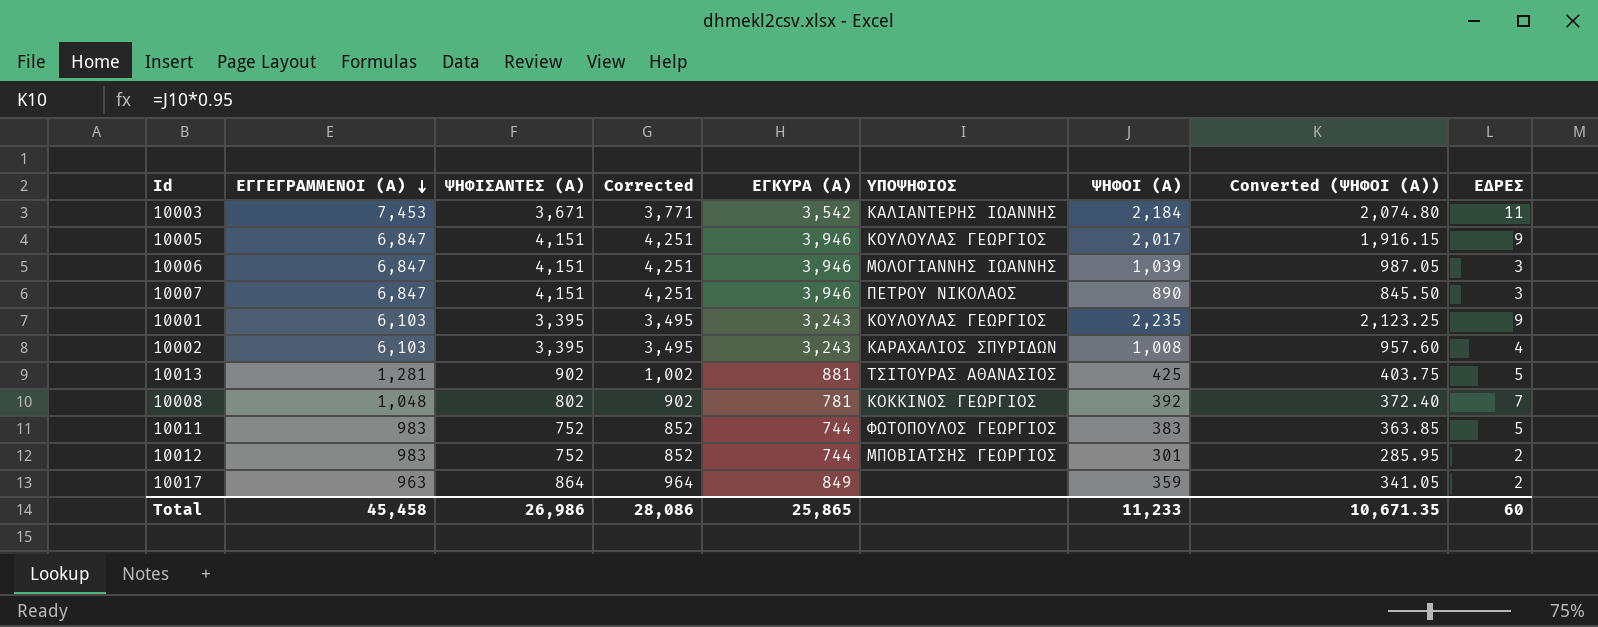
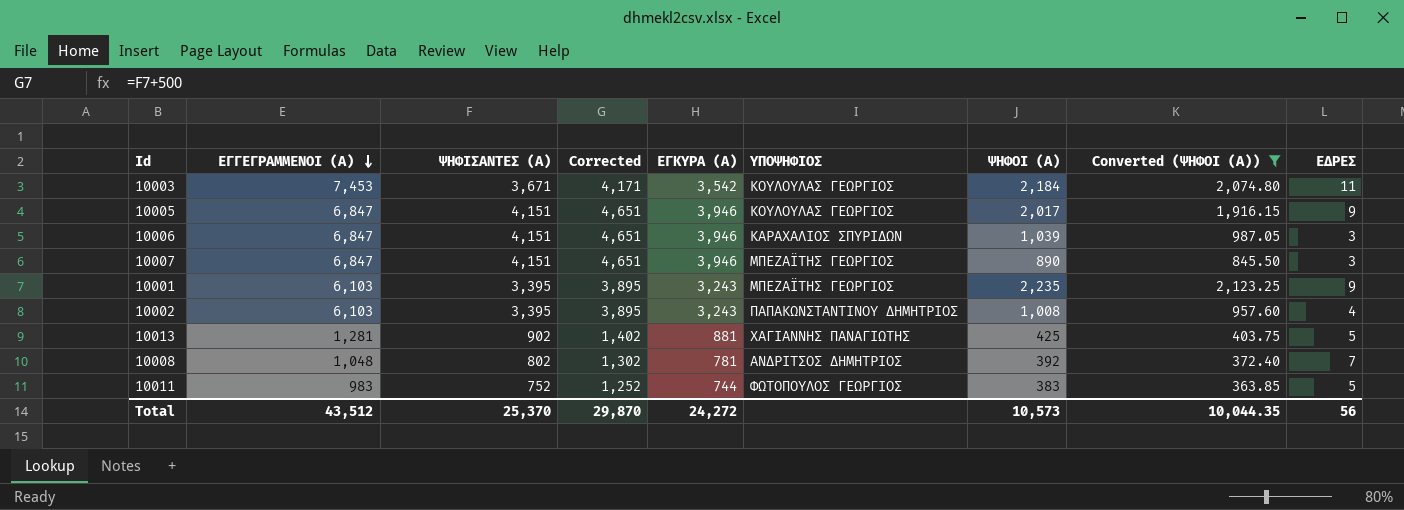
filter: none -> Converted (ΨΗΦΟΙ (Α)) >= 363.85
column Corrected | formula: [ΨΗΦΙΣΑΝΤΕΣ (Α)] + 100 -> [ΨΗΦΙΣΑΝΤΕΣ (Α)] + 500
10003 | ΥΠΟΨΗΦΙΟΣ: ΚΑΛΙΑΝΤΕΡΗΣ ΙΩΑΝΝΗΣ -> ΚΟΥΛΟΥΛΑΣ ΓΕΩΡΓΙΟΣ
10006 | ΥΠΟΨΗΦΙΟΣ: ΜΟΛΟΓΙΑΝΝΗΣ ΙΩΑΝΝΗΣ -> ΚΑΡΑΧΑΛΙΟΣ ΣΠΥΡΙΔΩΝ
10007 | ΥΠΟΨΗΦΙΟΣ: ΠΕΤΡΟΥ ΝΙΚΟΛΑΟΣ -> ΜΠΕΖΑΪΤΗΣ ΓΕΩΡΓΙΟΣ
10001 | ΥΠΟΨΗΦΙΟΣ: ΚΟΥΛΟΥΛΑΣ ΓΕΩΡΓΙΟΣ -> ΜΠΕΖΑΪΤΗΣ ΓΕΩΡΓΙΟΣ
10002 | ΥΠΟΨΗΦΙΟΣ: ΚΑΡΑΧΑΛΙΟΣ ΣΠΥΡΙΔΩΝ -> ΠΑΠΑΚΩΝΣΤΑΝΤΙΝΟΥ ΔΗΜΗΤΡΙΟΣ
10013 | ΥΠΟΨΗΦΙΟΣ: ΤΣΙΤΟΥΡΑΣ ΑΘΑΝΑΣΙΟΣ -> ΧΑΓΙΑΝΝΗΣ ΠΑΝΑΓΙΩΤΗΣ
10008 | ΥΠΟΨΗΦΙΟΣ: ΚΟΚΚΙΝΟΣ ΓΕΩΡΓΙΟΣ -> ΑΝΔΡΙΤΣΟΣ ΔΗΜΗΤΡΙΟΣ
Total | ΕΓΓΕΓΡΑΜΜΕΝΟΙ (Α): 45,458 -> 43,512
Total | ΨΗΦΙΣΑΝΤΕΣ (Α): 26,986 -> 25,370
Total | Corrected: 28,086 -> 29,870
Total | ΕΓΚΥΡΑ (Α): 25,865 -> 24,272
Total | ΨΗΦΟΙ (Α): 11,233 -> 10,573
Total | Converted (ΨΗΦΟΙ (Α)): 10,671.35 -> 10,044.35
Total | ΕΔΡΕΣ: 60 -> 56

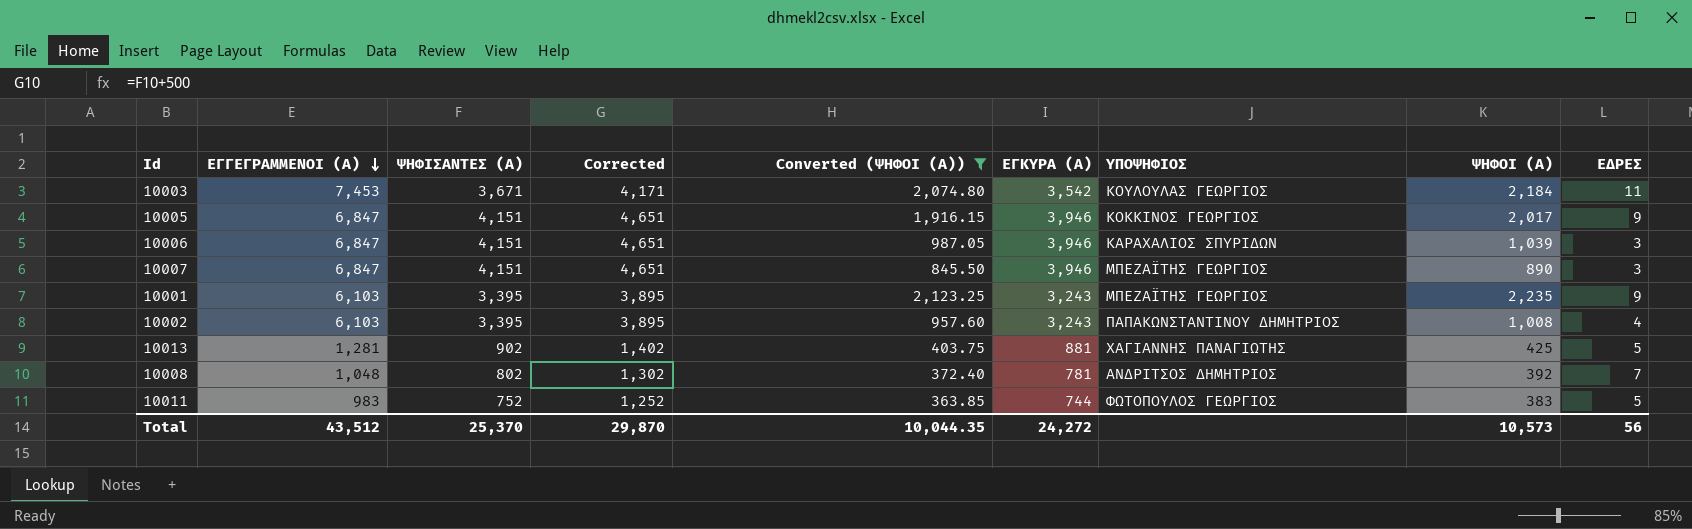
column Converted (ΨΗΦΟΙ (Α)) | position: 8 -> 5
10005 | ΥΠΟΨΗΦΙΟΣ: ΚΟΥΛΟΥΛΑΣ ΓΕΩΡΓΙΟΣ -> ΚΟΚΚΙΝΟΣ ΓΕΩΡΓΙΟΣ

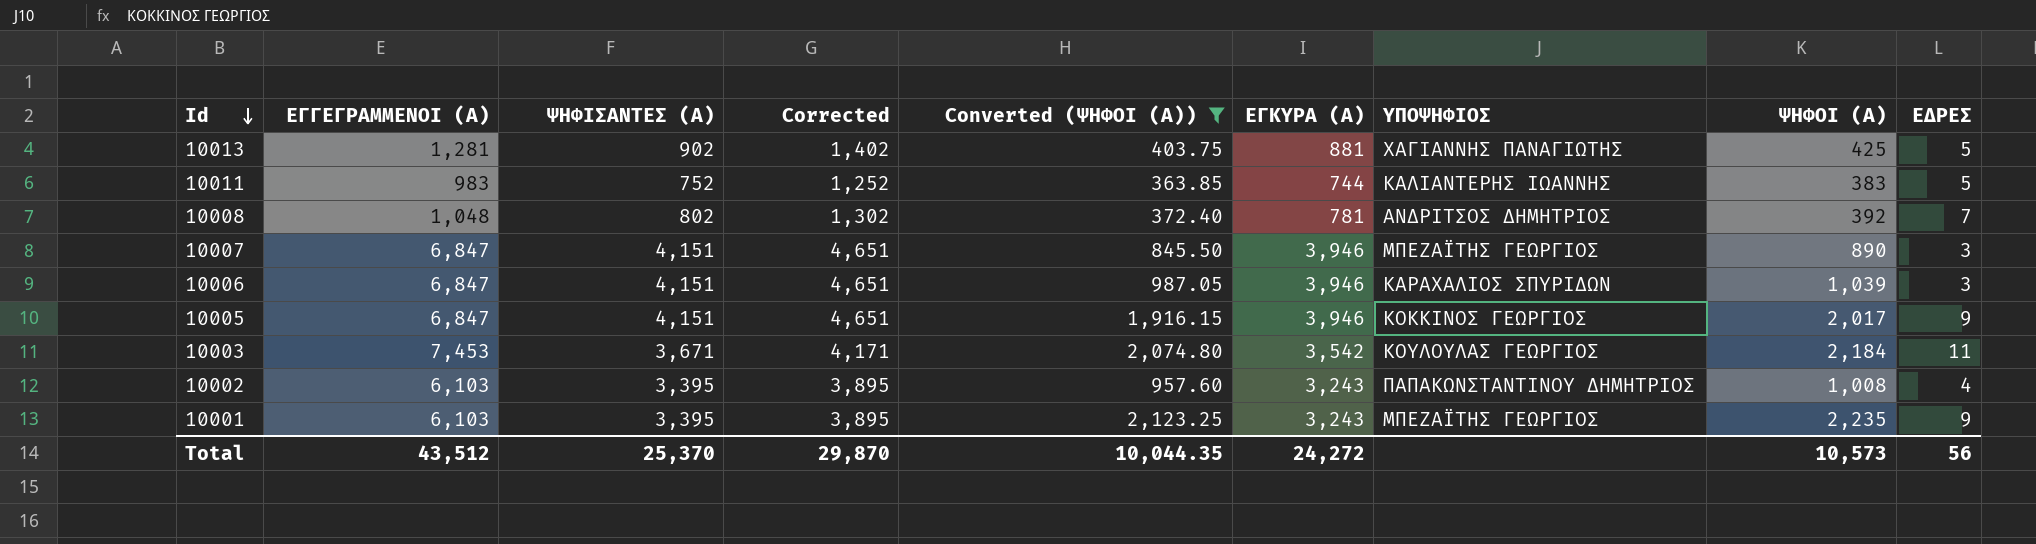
row order: ΕΓΓΕΓΡΑΜΜΕΝΟΙ (Α) descending -> Id descending
10011 | ΥΠΟΨΗΦΙΟΣ: ΦΩΤΟΠΟΥΛΟΣ ΓΕΩΡΓΙΟΣ -> ΚΑΛΙΑΝΤΕΡΗΣ ΙΩΑΝΝΗΣ

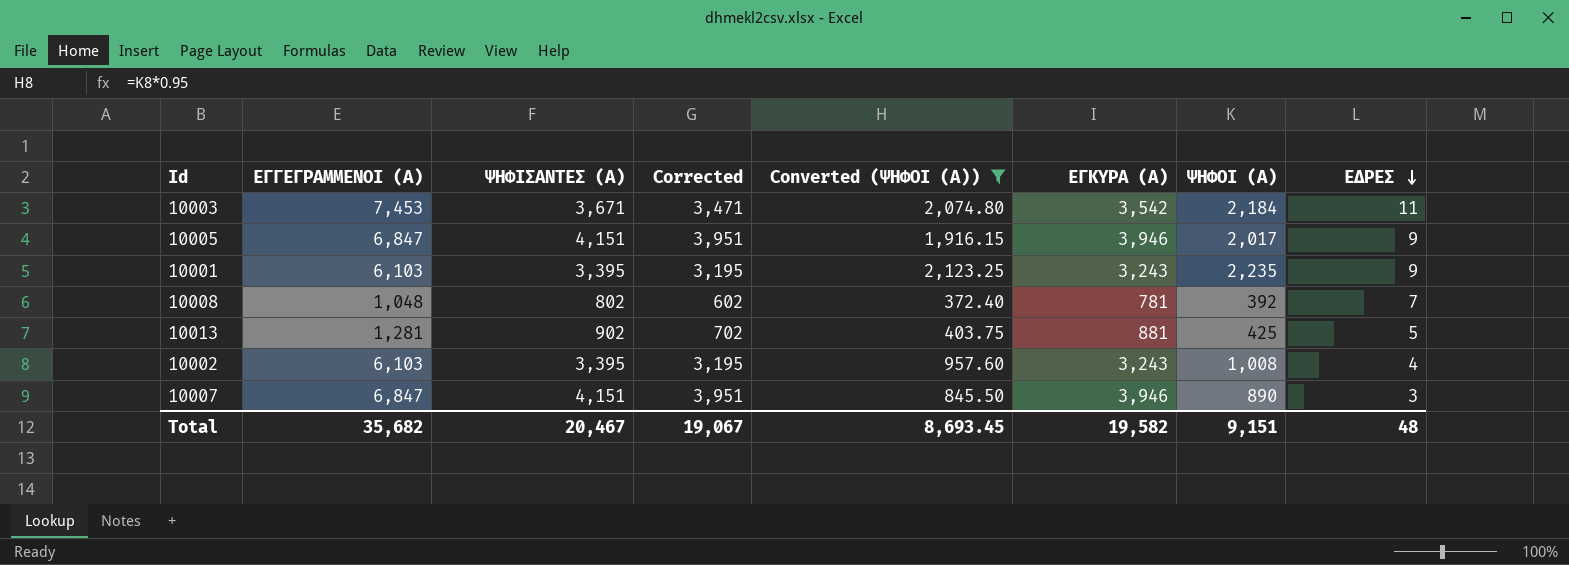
row order: Id descending -> ΕΔΡΕΣ descending
column ΥΠΟΨΗΦΙΟΣ | position: 7 -> none
column Corrected | formula: [ΨΗΦΙΣΑΝΤΕΣ (Α)] + 500 -> [ΨΗΦΙΣΑΝΤΕΣ (Α)] - 200
row 10011: 983 | 752 | 1,252 | 363.85 | 744 | ΚΑΛΙΑΝΤΕΡΗΣ ΙΩΑΝΝΗΣ | 383 | 5 -> none
row 10006: 6,847 | 4,151 | 4,651 | 987.05 | 3,946 | ΚΑΡΑΧΑΛΙΟΣ ΣΠΥΡΙΔΩΝ | 1,039 | 3 -> none
Total | ΕΓΓΕΓΡΑΜΜΕΝΟΙ (Α): 43,512 -> 35,682
Total | ΨΗΦΙΣΑΝΤΕΣ (Α): 25,370 -> 20,467
Total | Corrected: 29,870 -> 19,067
Total | Converted (ΨΗΦΟΙ (Α)): 10,044.35 -> 8,693.45
Total | ΕΓΚΥΡΑ (Α): 24,272 -> 19,582
Total | ΨΗΦΟΙ (Α): 10,573 -> 9,151
Total | ΕΔΡΕΣ: 56 -> 48

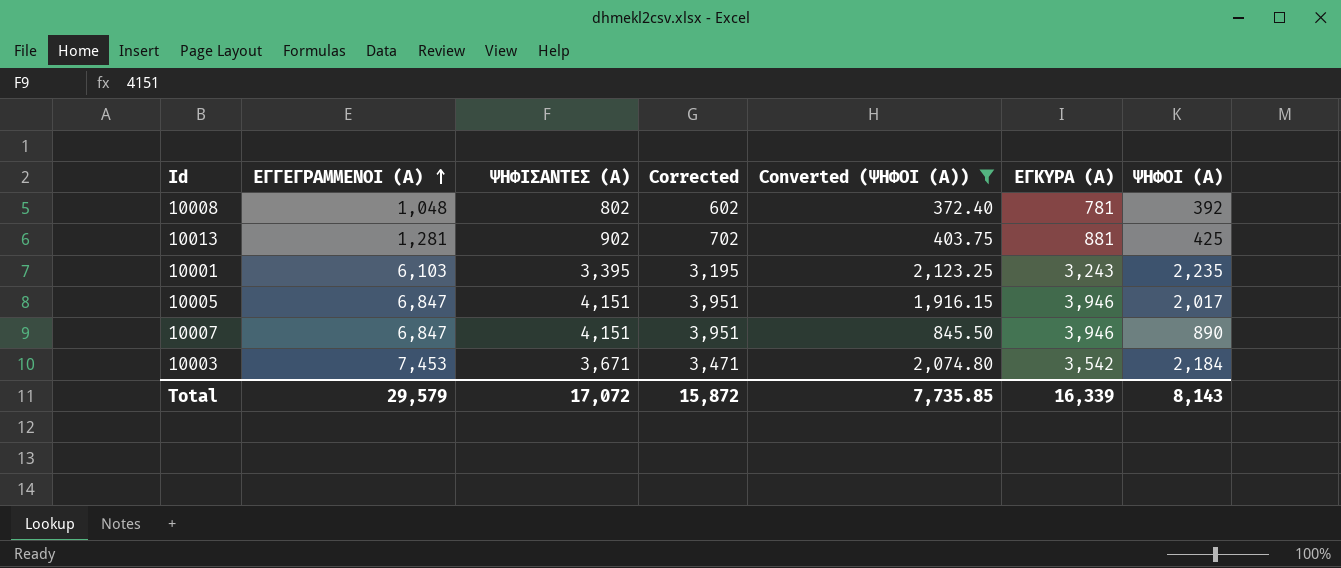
row order: ΕΔΡΕΣ descending -> ΕΓΓΕΓΡΑΜΜΕΝΟΙ (Α) ascending
column ΕΔΡΕΣ | position: 8 -> none
row 10002: 6,103 | 3,395 | 3,195 | 957.60 | 3,243 | 1,008 | 4 -> none
Total | ΕΓΓΕΓΡΑΜΜΕΝΟΙ (Α): 35,682 -> 29,579
Total | ΨΗΦΙΣΑΝΤΕΣ (Α): 20,467 -> 17,072
Total | Corrected: 19,067 -> 15,872
Total | Converted (ΨΗΦΟΙ (Α)): 8,693.45 -> 7,735.85
Total | ΕΓΚΥΡΑ (Α): 19,582 -> 16,339
Total | ΨΗΦΟΙ (Α): 9,151 -> 8,143

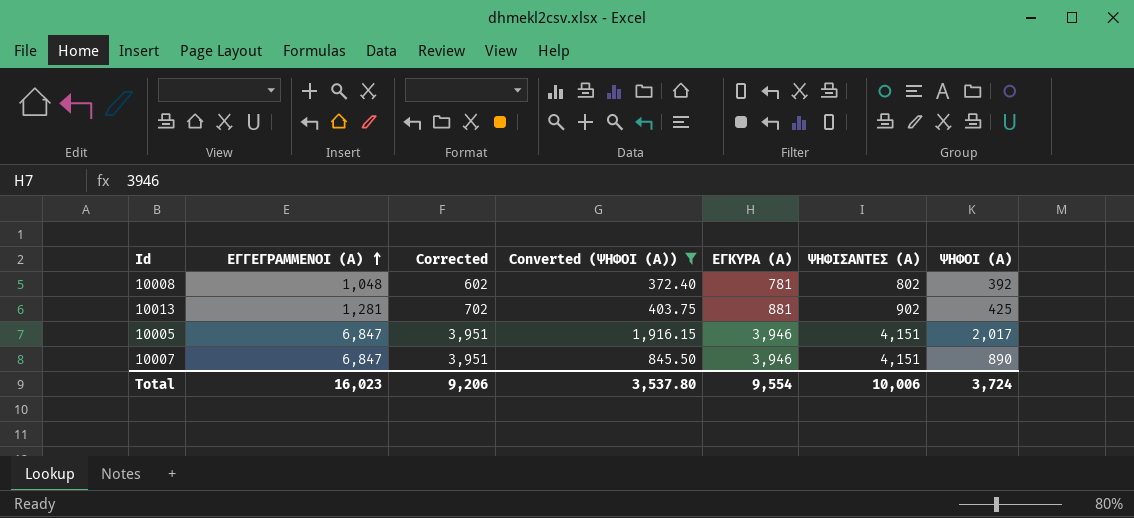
column ΨΗΦΙΣΑΝΤΕΣ (Α) | position: 3 -> 6
row 10001: 6,103 | 3,395 | 3,195 | 2,123.25 | 3,243 | 2,235 -> none
row 10003: 7,453 | 3,671 | 3,471 | 2,074.80 | 3,542 | 2,184 -> none
Total | ΕΓΓΕΓΡΑΜΜΕΝΟΙ (Α): 29,579 -> 16,023
Total | Corrected: 15,872 -> 9,206
Total | Converted (ΨΗΦΟΙ (Α)): 7,735.85 -> 3,537.80
Total | ΕΓΚΥΡΑ (Α): 16,339 -> 9,554
Total | ΨΗΦΙΣΑΝΤΕΣ (Α): 17,072 -> 10,006
Total | ΨΗΦΟΙ (Α): 8,143 -> 3,724

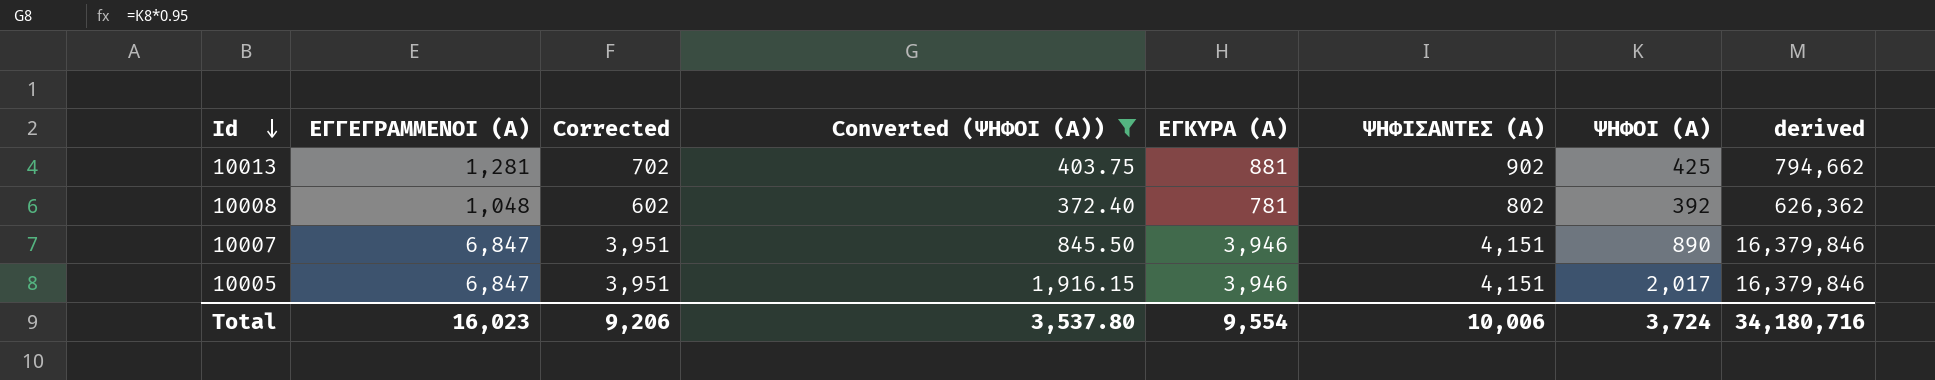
row order: ΕΓΓΕΓΡΑΜΜΕΝΟΙ (Α) ascending -> Id descending
column derived | formula: none -> [ΕΓΚΥΡΑ (Α)] * [ΨΗΦΙΣΑΝΤΕΣ (Α)]

